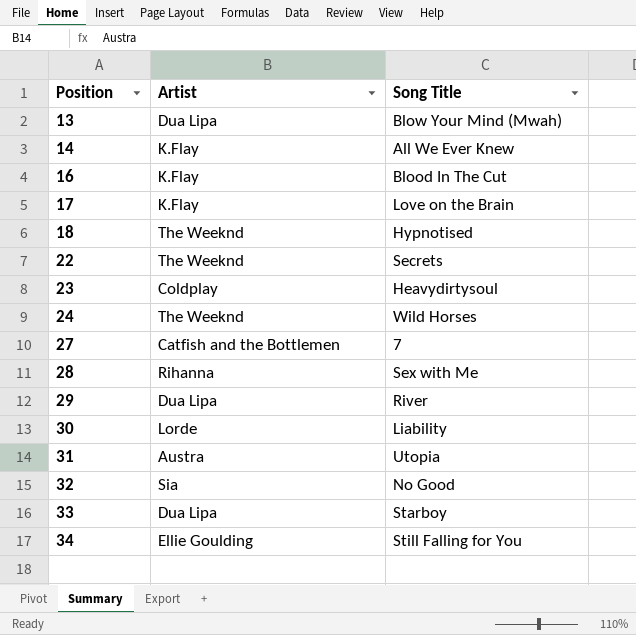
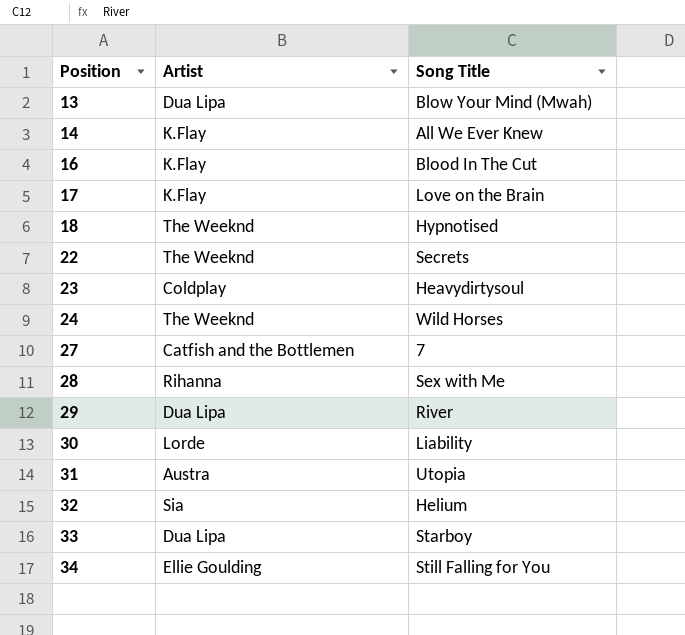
32 | Song Title: No Good -> Helium

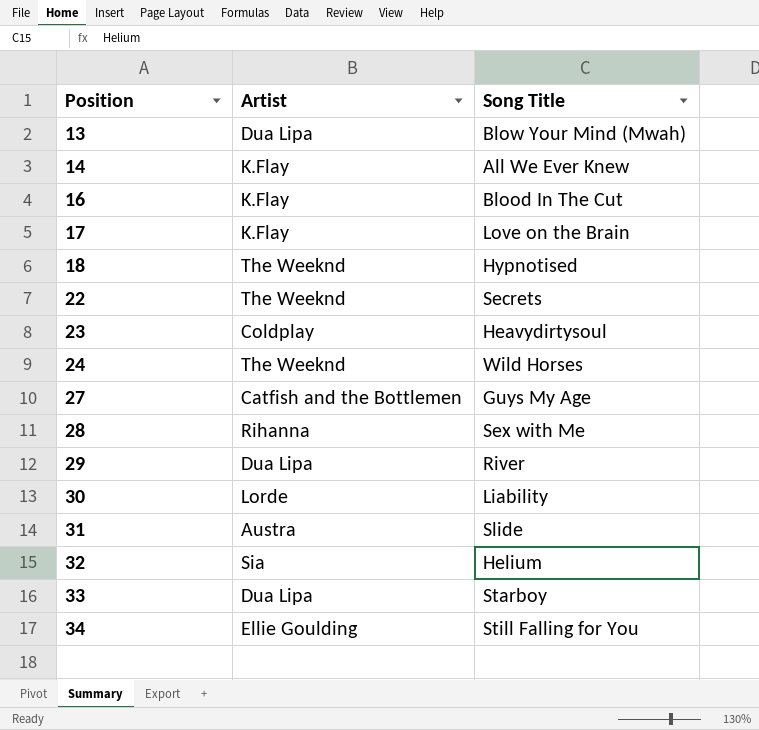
27 | Song Title: 7 -> Guys My Age
31 | Song Title: Utopia -> Slide

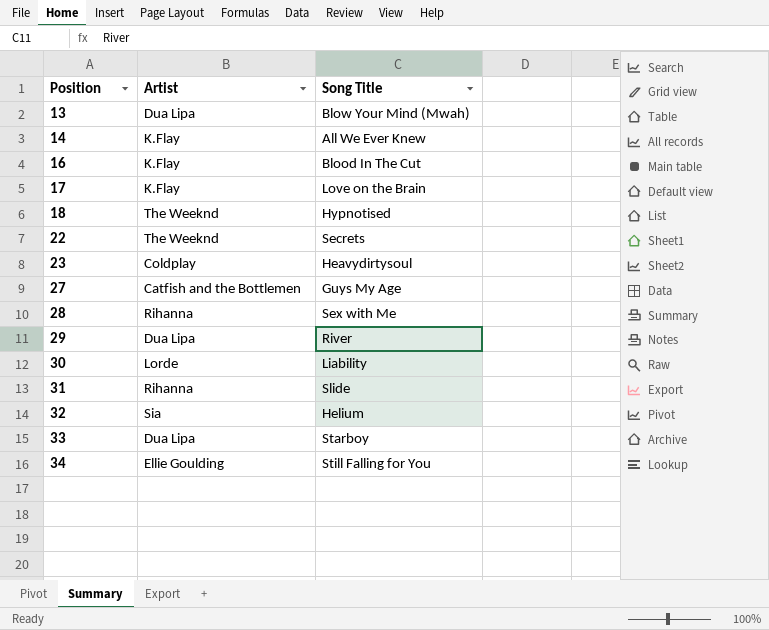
row 24: The Weeknd | Wild Horses -> none
31 | Artist: Austra -> Rihanna

